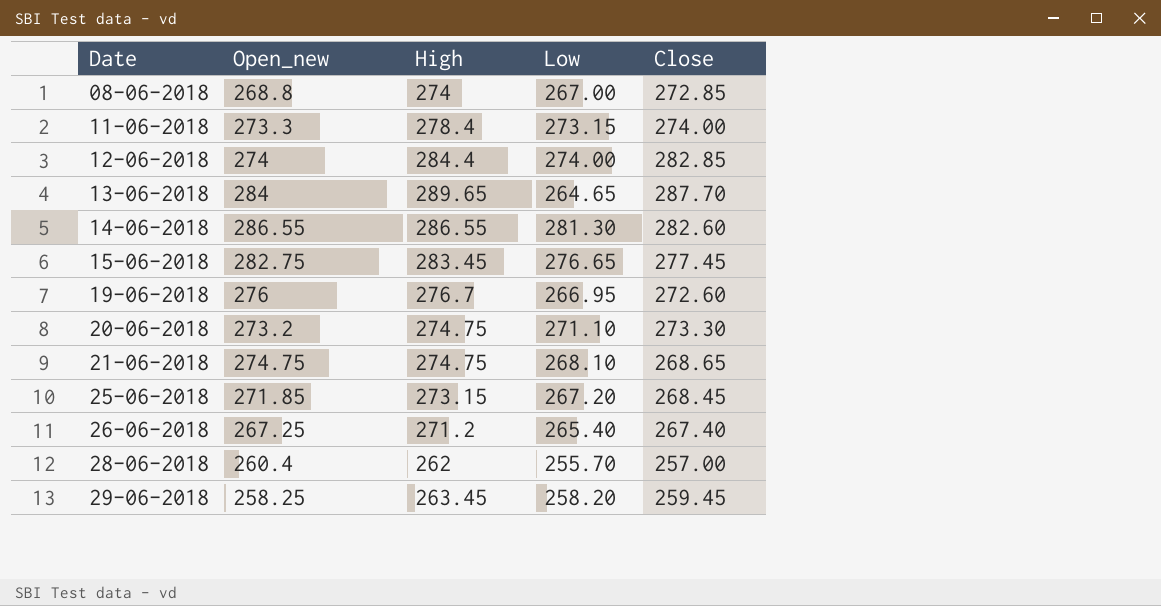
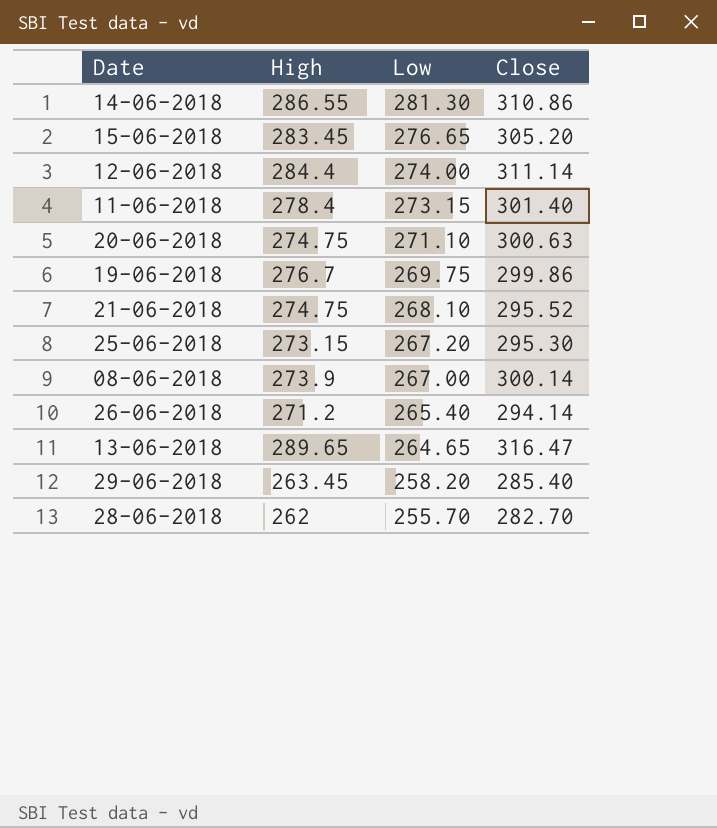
row order: Date ascending -> Low descending
column Open_new | position: 2 -> none
14-06-2018 | Close: 282.60 -> 310.86
15-06-2018 | Close: 277.45 -> 305.20
12-06-2018 | Close: 282.85 -> 311.14
11-06-2018 | Close: 274.00 -> 301.40
20-06-2018 | Close: 273.30 -> 300.63
19-06-2018 | Low: 266.95 -> 269.75
19-06-2018 | Close: 272.60 -> 299.86
21-06-2018 | Close: 268.65 -> 295.52
25-06-2018 | Close: 268.45 -> 295.30
08-06-2018 | High: 274 -> 273.9
08-06-2018 | Close: 272.85 -> 300.14
26-06-2018 | Close: 267.40 -> 294.14
13-06-2018 | Close: 287.70 -> 316.47
29-06-2018 | Close: 259.45 -> 285.40
28-06-2018 | Close: 257.00 -> 282.70

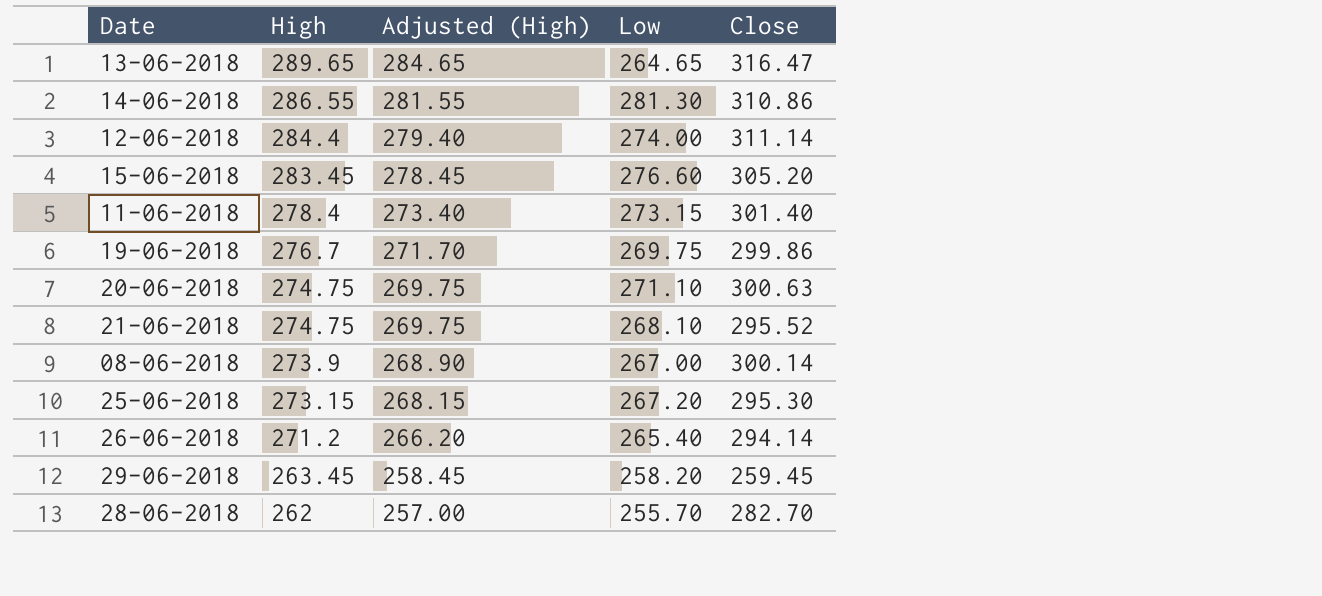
row order: Low descending -> High descending
column Adjusted (High) | formula: none -> [High] - 5
15-06-2018 | Low: 276.65 -> 276.60
29-06-2018 | Close: 285.40 -> 259.45

